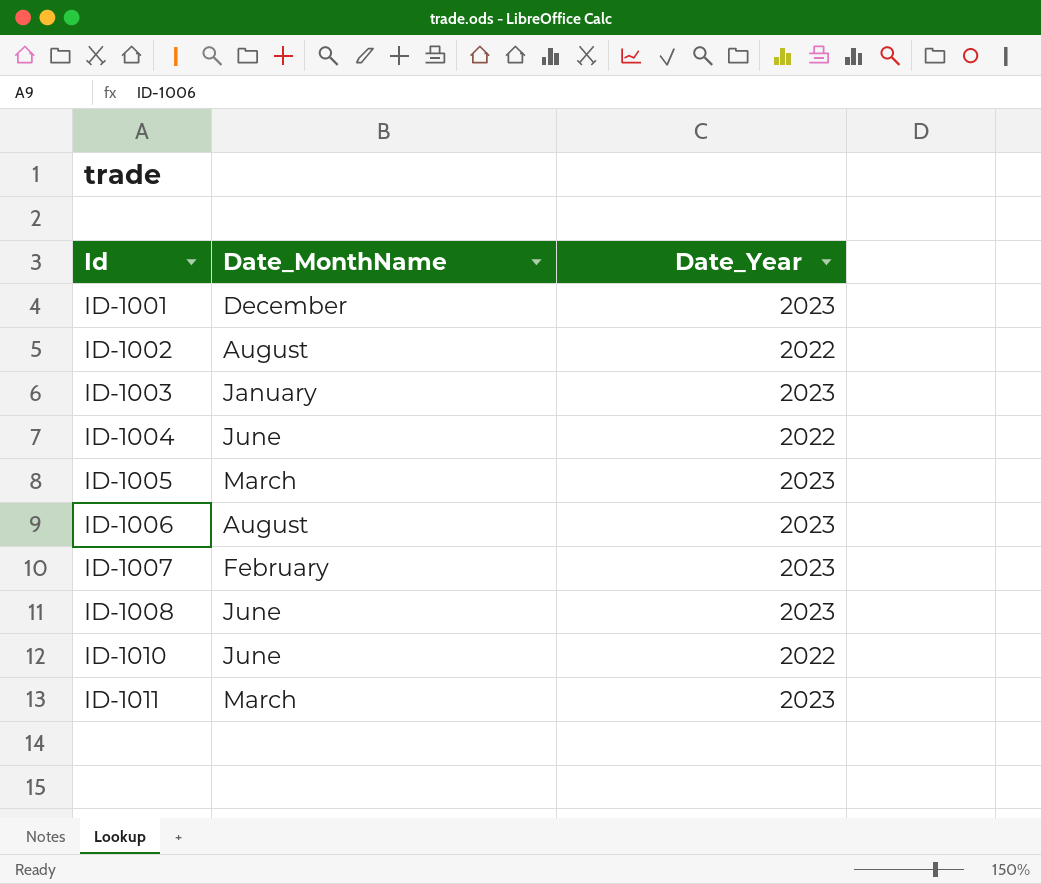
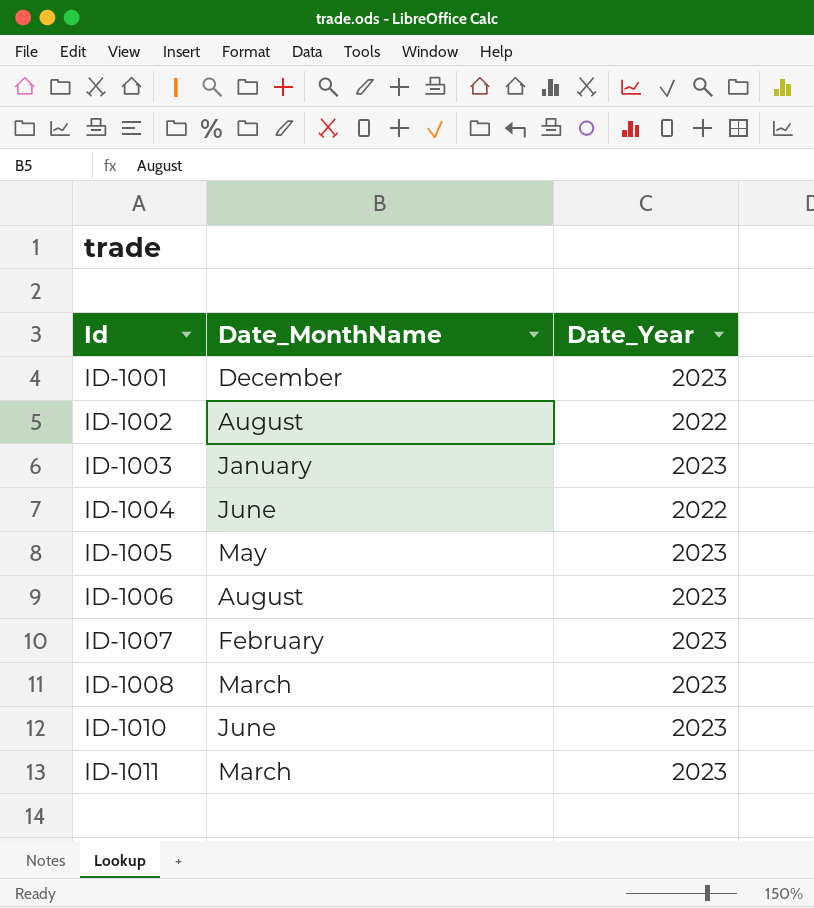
ID-1005 | Date_MonthName: March -> May
ID-1008 | Date_MonthName: June -> March
ID-1010 | Date_Year: 2022 -> 2023

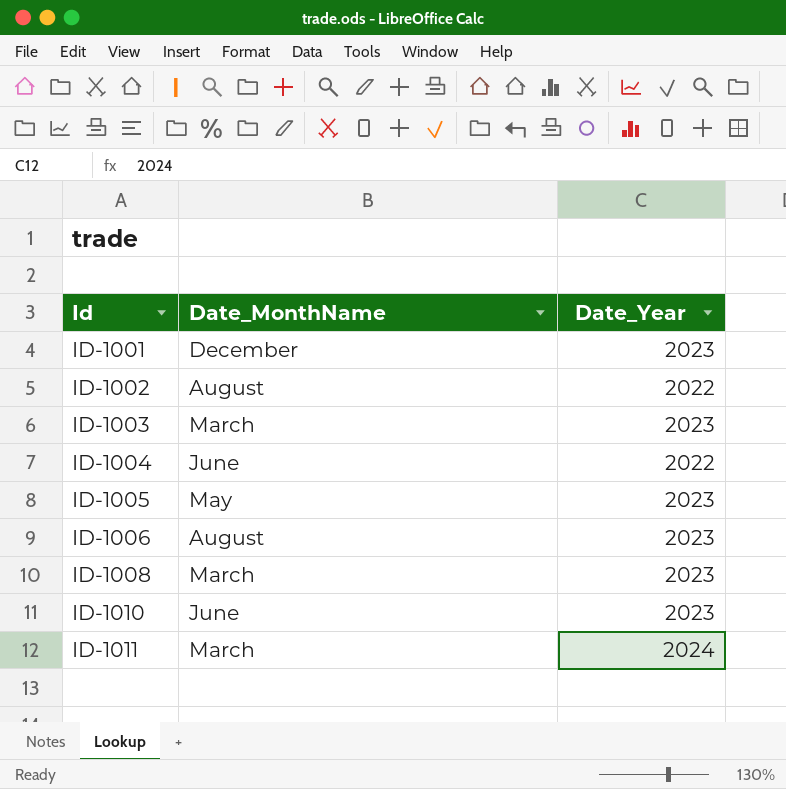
row ID-1007: February | 2023 -> none
ID-1003 | Date_MonthName: January -> March
ID-1011 | Date_Year: 2023 -> 2024

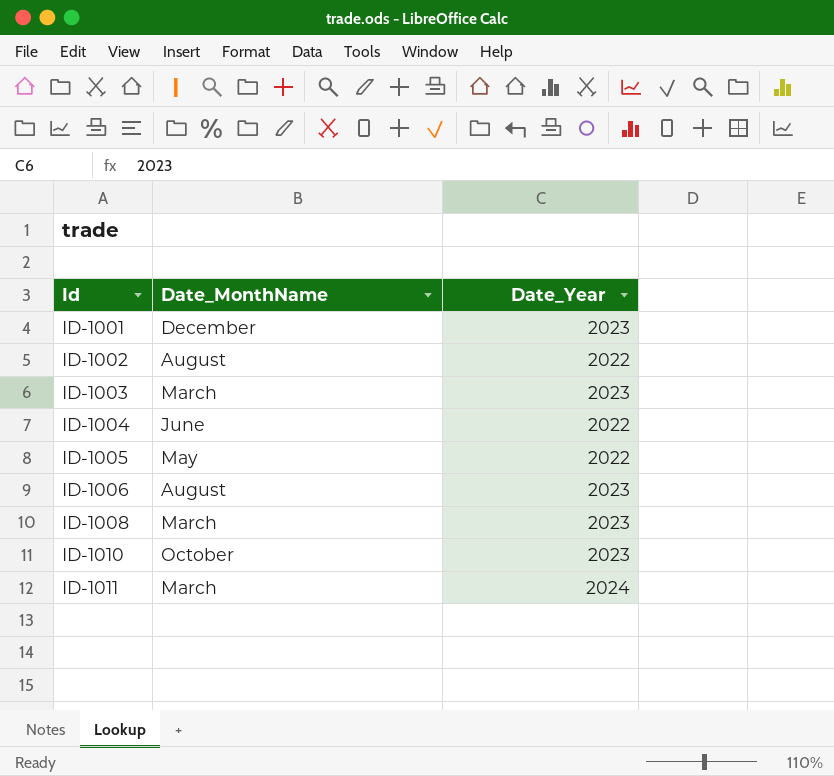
ID-1005 | Date_Year: 2023 -> 2022
ID-1010 | Date_MonthName: June -> October

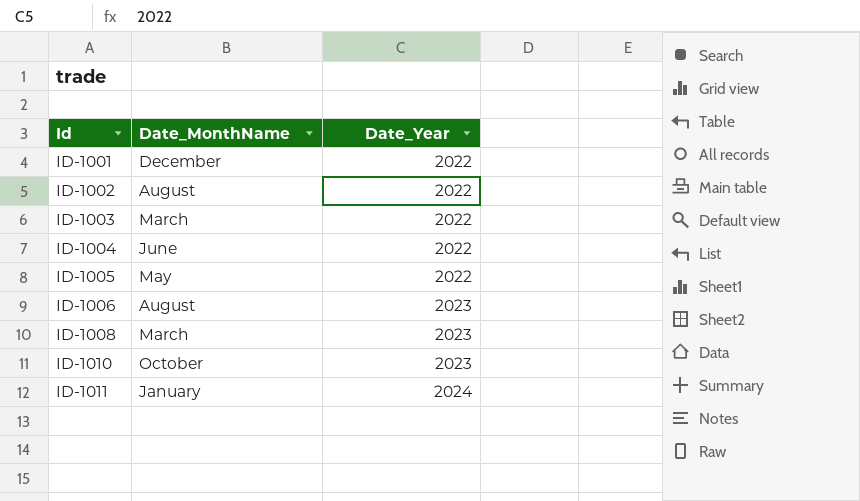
ID-1001 | Date_Year: 2023 -> 2022
ID-1003 | Date_Year: 2023 -> 2022
ID-1011 | Date_MonthName: March -> January

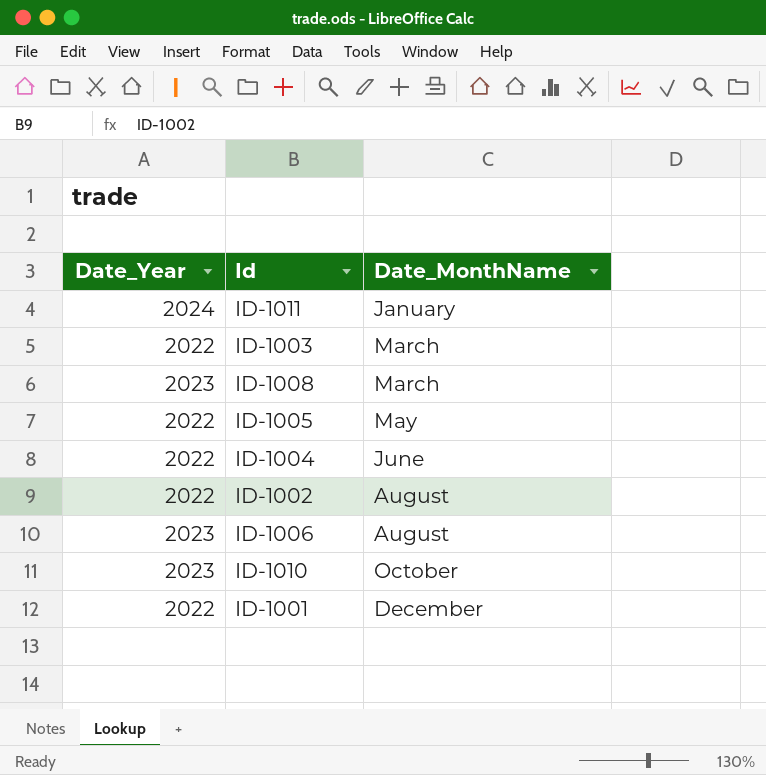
row order: Id ascending -> Date_MonthName ascending
column Date_Year | position: 3 -> 1

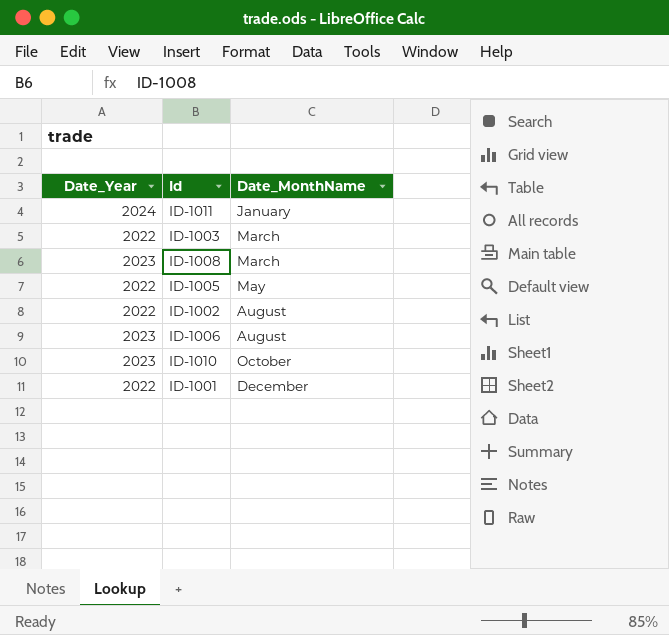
row ID-1004: 2022 | June -> none

